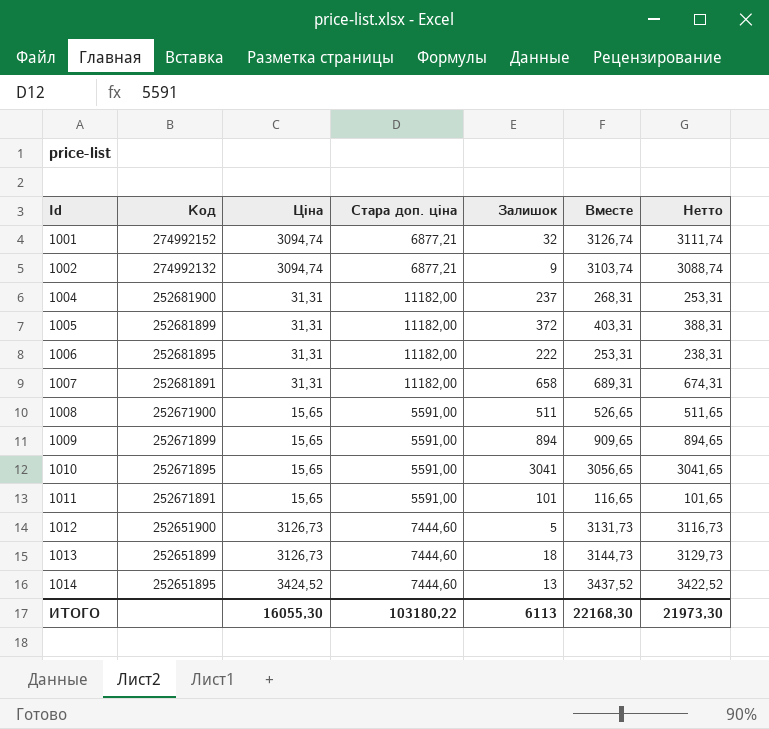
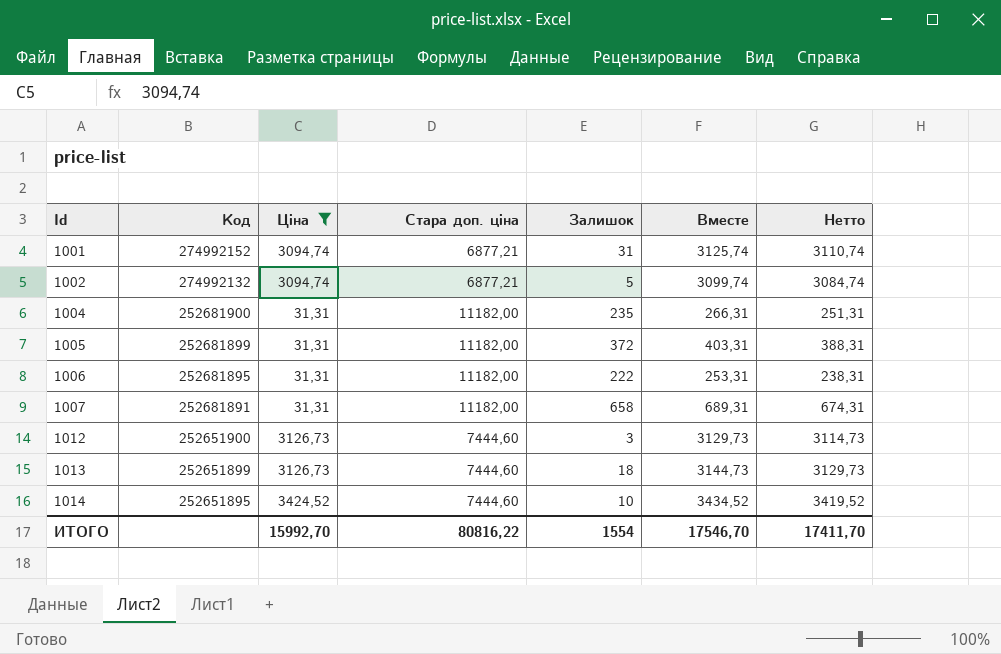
filter: none -> Ціна != 15,65
1001 | Залишок: 32 -> 31
1001 | Вместе: 3126,74 -> 3125,74
1001 | Нетто: 3111,74 -> 3110,74
1002 | Залишок: 9 -> 5
1002 | Вместе: 3103,74 -> 3099,74
1002 | Нетто: 3088,74 -> 3084,74
1004 | Залишок: 237 -> 235
1004 | Вместе: 268,31 -> 266,31
1004 | Нетто: 253,31 -> 251,31
1012 | Залишок: 5 -> 3
1012 | Вместе: 3131,73 -> 3129,73
1012 | Нетто: 3116,73 -> 3114,73
1014 | Залишок: 13 -> 10
1014 | Вместе: 3437,52 -> 3434,52
1014 | Нетто: 3422,52 -> 3419,52
ИТОГО | Ціна: 16055,30 -> 15992,70
ИТОГО | Стара доп. ціна: 103180,22 -> 80816,22
ИТОГО | Залишок: 6113 -> 1554
ИТОГО | Вместе: 22168,30 -> 17546,70
ИТОГО | Нетто: 21973,30 -> 17411,70

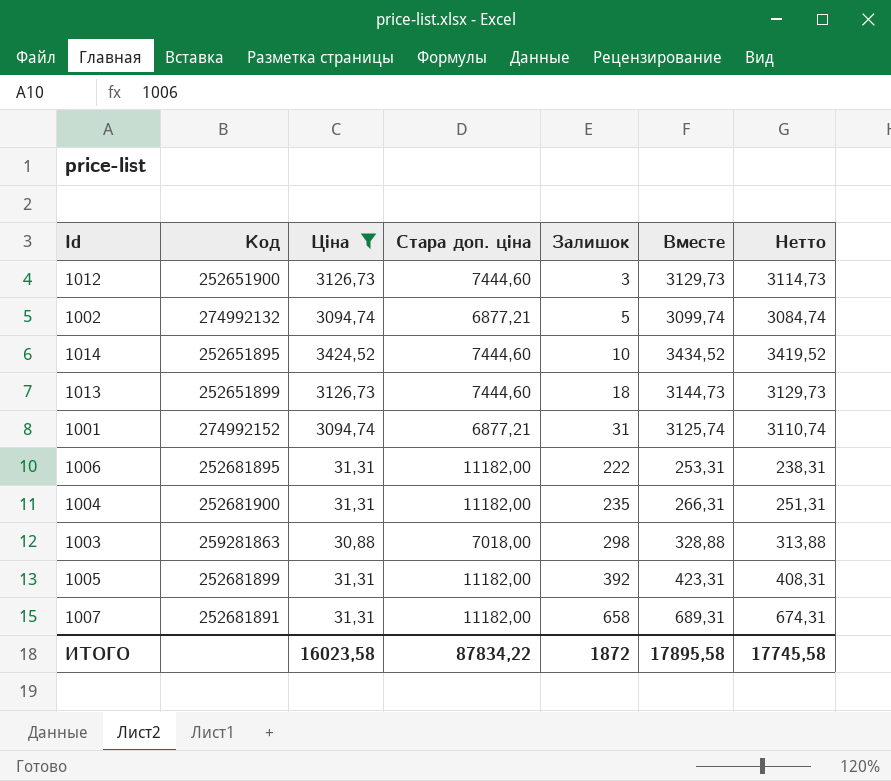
row order: Id ascending -> Залишок ascending
row 1003: none -> 259281863 | 30,88 | 7018,00 | 298 | 328,88 | 313,88
1005 | Залишок: 372 -> 392
1005 | Вместе: 403,31 -> 423,31
1005 | Нетто: 388,31 -> 408,31
ИТОГО | Ціна: 15992,70 -> 16023,58
ИТОГО | Стара доп. ціна: 80816,22 -> 87834,22
ИТОГО | Залишок: 1554 -> 1872
ИТОГО | Вместе: 17546,70 -> 17895,58
ИТОГО | Нетто: 17411,70 -> 17745,58

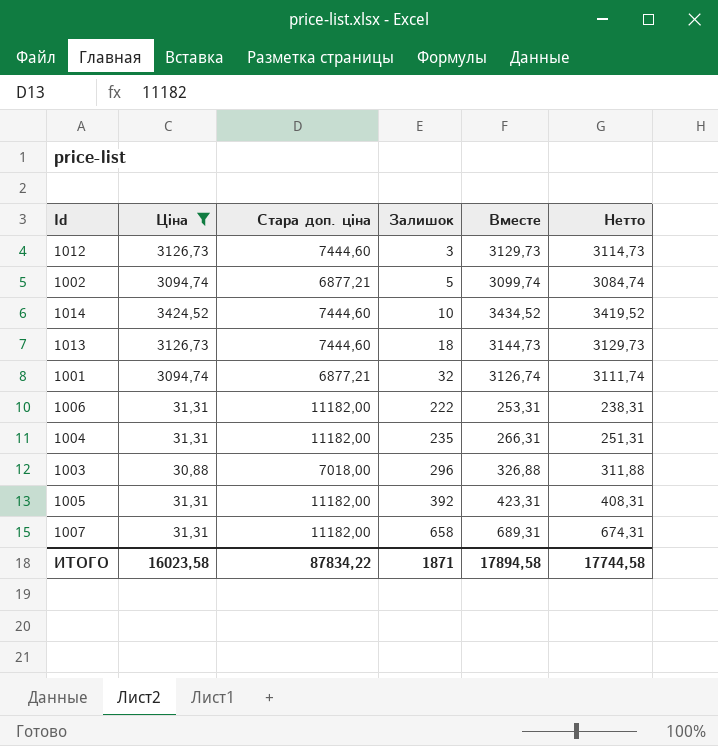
column Код | position: 2 -> none
1001 | Залишок: 31 -> 32
1001 | Вместе: 3125,74 -> 3126,74
1001 | Нетто: 3110,74 -> 3111,74
1003 | Залишок: 298 -> 296
1003 | Вместе: 328,88 -> 326,88
1003 | Нетто: 313,88 -> 311,88
ИТОГО | Залишок: 1872 -> 1871
ИТОГО | Вместе: 17895,58 -> 17894,58
ИТОГО | Нетто: 17745,58 -> 17744,58

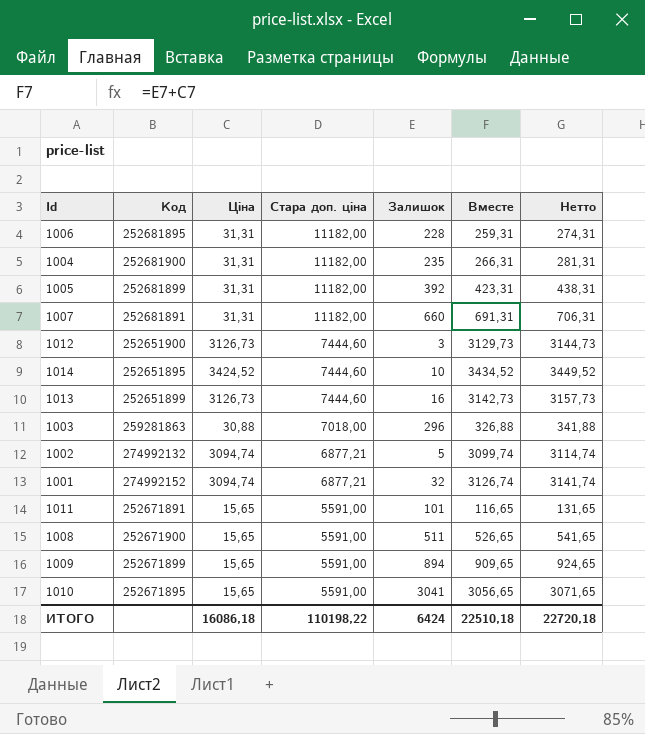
filter: Ціна != 15,65 -> none
row order: Залишок ascending -> Стара доп. ціна descending
column Код | position: none -> 2
column Нетто | formula: [Вместе] - 15 -> [Вместе] + 15
1006 | Залишок: 222 -> 228
1006 | Вместе: 253,31 -> 259,31
1007 | Залишок: 658 -> 660
1007 | Вместе: 689,31 -> 691,31
1013 | Залишок: 18 -> 16
1013 | Вместе: 3144,73 -> 3142,73
ИТОГО | Ціна: 16023,58 -> 16086,18
ИТОГО | Стара доп. ціна: 87834,22 -> 110198,22
ИТОГО | Залишок: 1871 -> 6424
ИТОГО | Вместе: 17894,58 -> 22510,18
ИТОГО | Нетто: 17744,58 -> 22720,18

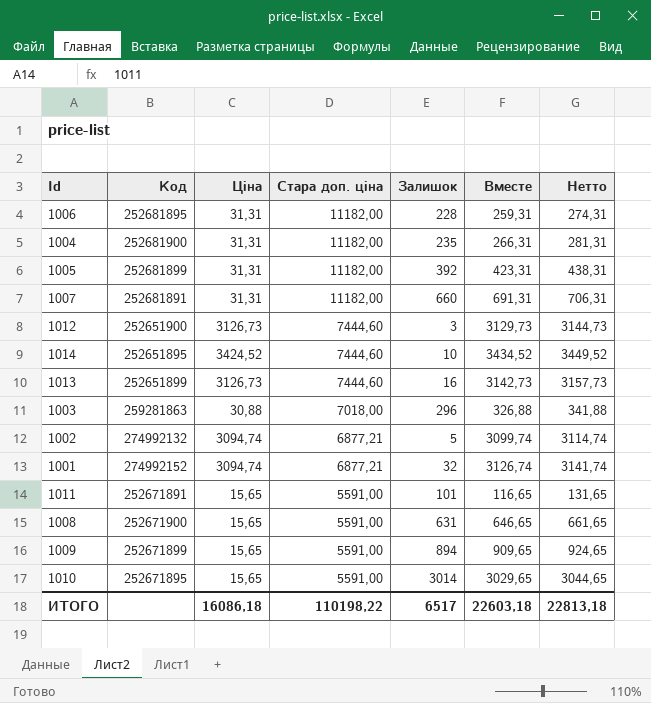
1008 | Залишок: 511 -> 631
1008 | Вместе: 526,65 -> 646,65
1008 | Нетто: 541,65 -> 661,65
1010 | Залишок: 3041 -> 3014
1010 | Вместе: 3056,65 -> 3029,65
1010 | Нетто: 3071,65 -> 3044,65
ИТОГО | Залишок: 6424 -> 6517
ИТОГО | Вместе: 22510,18 -> 22603,18
ИТОГО | Нетто: 22720,18 -> 22813,18

